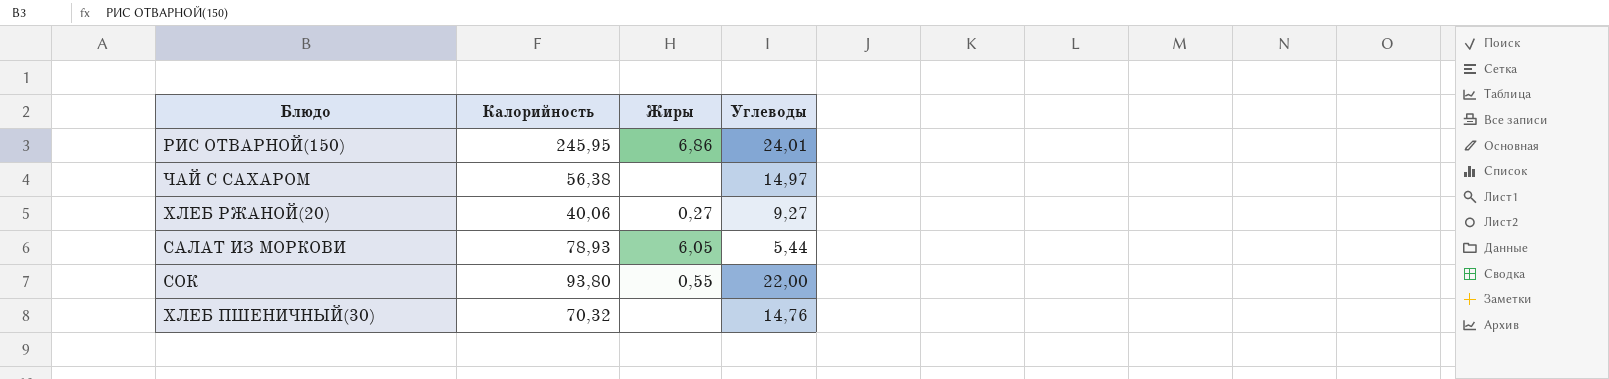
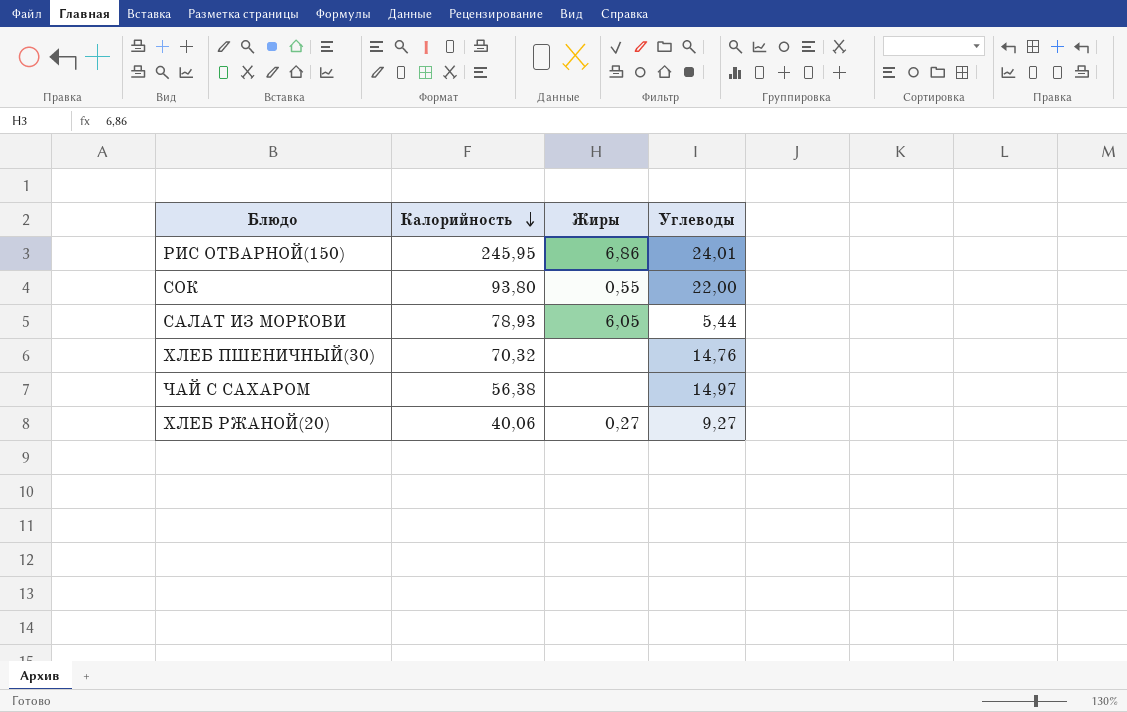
row order: none -> Калорийность descending

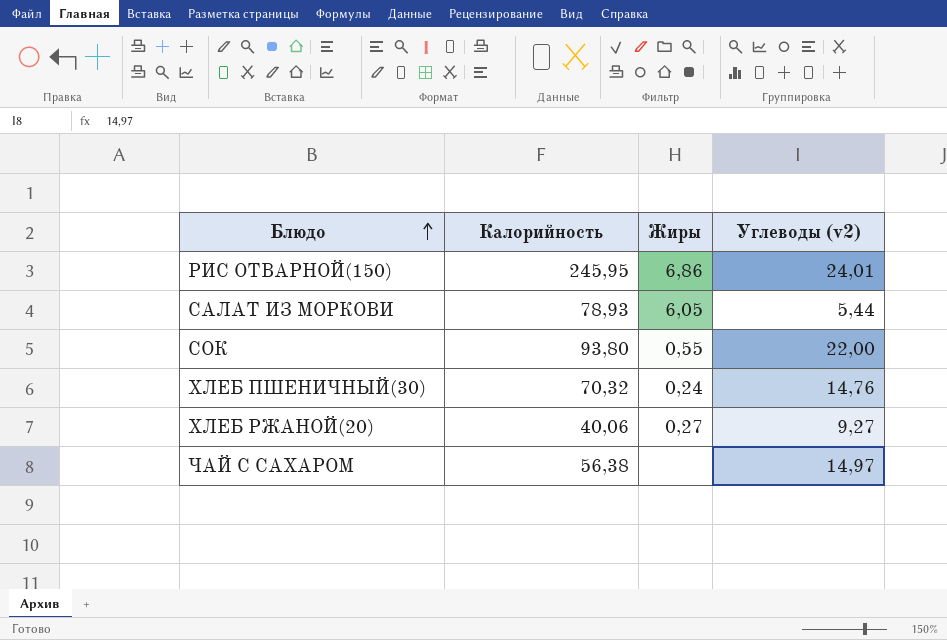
row order: Калорийность descending -> Блюдо ascending
column name: Углеводы -> Углеводы (v2)
ХЛЕБ ПШЕНИЧНЫЙ(30) | Жиры: none -> 0,24

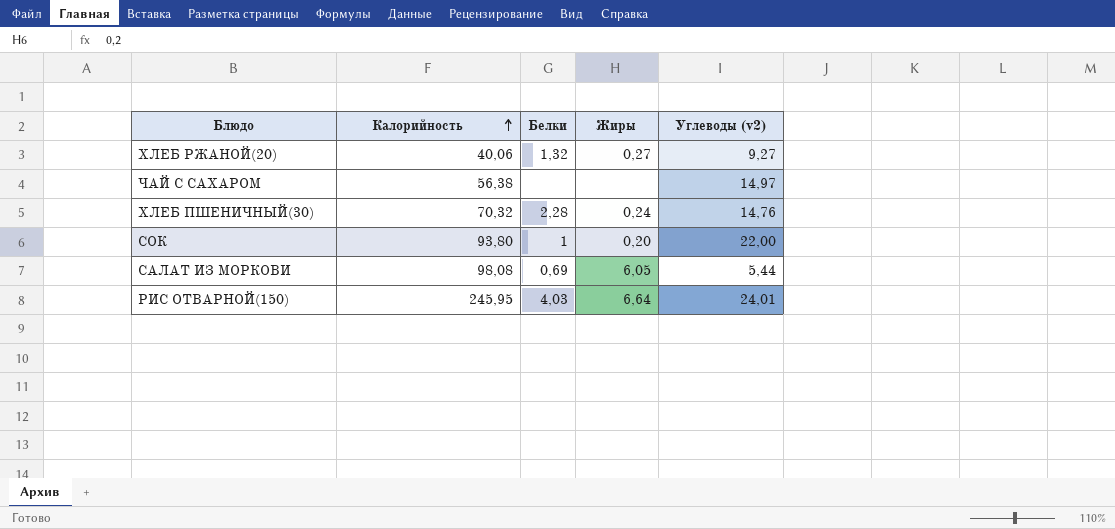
row order: Блюдо ascending -> Калорийность ascending
column Белки | position: none -> 3
СОК | Жиры: 0,55 -> 0,20
САЛАТ ИЗ МОРКОВИ | Калорийность: 78,93 -> 98,08
РИС ОТВАРНОЙ(150) | Жиры: 6,86 -> 6,64

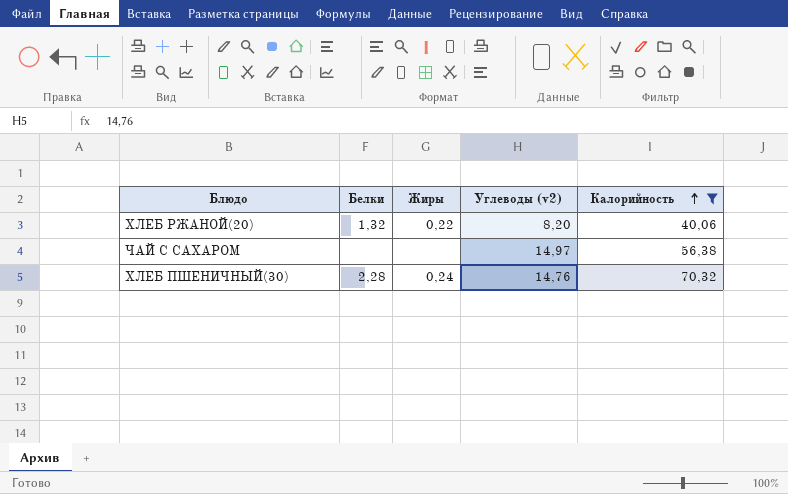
filter: none -> Калорийность <= 70,32
column Калорийность | position: 2 -> 5
ХЛЕБ РЖАНОЙ(20) | Жиры: 0,27 -> 0,22
ХЛЕБ РЖАНОЙ(20) | Углеводы (v2): 9,27 -> 8,20

